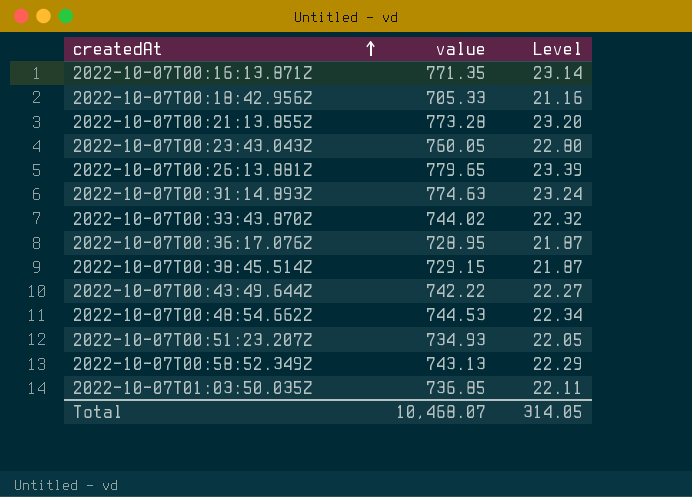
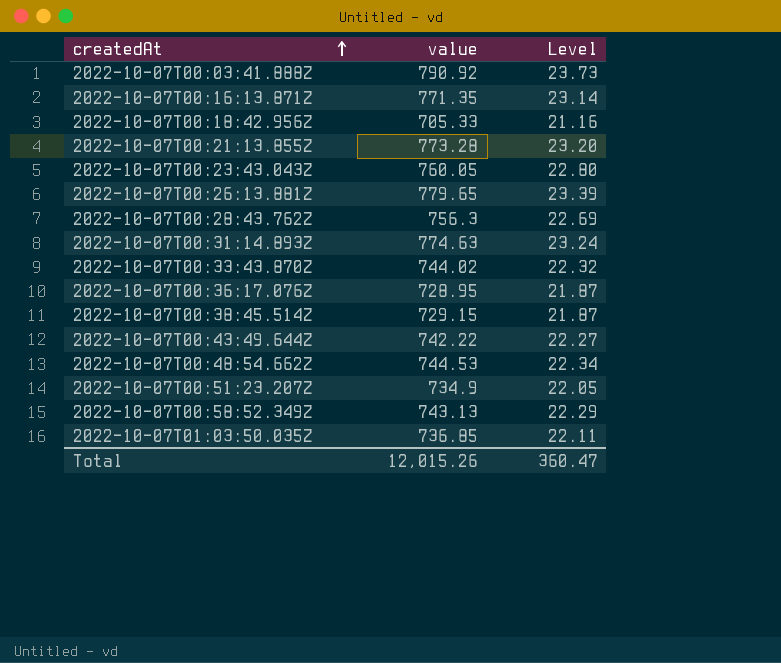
row 2022-10-07T00:03:41.888Z: none -> 790.92 | 23.73
row 2022-10-07T00:28:43.762Z: none -> 756.3 | 22.69
2022-10-07T00:51:23.207Z | value: 734.93 -> 734.9
Total | value: 10,468.07 -> 12,015.26
Total | Level: 314.05 -> 360.47

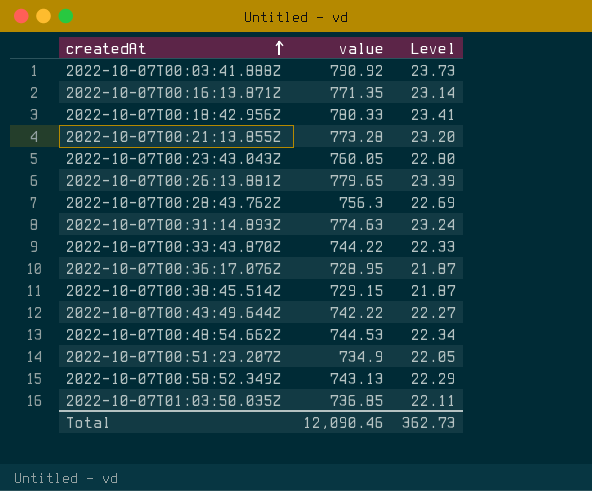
2022-10-07T00:18:42.956Z | value: 705.33 -> 780.33
2022-10-07T00:18:42.956Z | Level: 21.16 -> 23.41
2022-10-07T00:33:43.870Z | value: 744.02 -> 744.22
2022-10-07T00:33:43.870Z | Level: 22.32 -> 22.33
Total | value: 12,015.26 -> 12,090.46
Total | Level: 360.47 -> 362.73

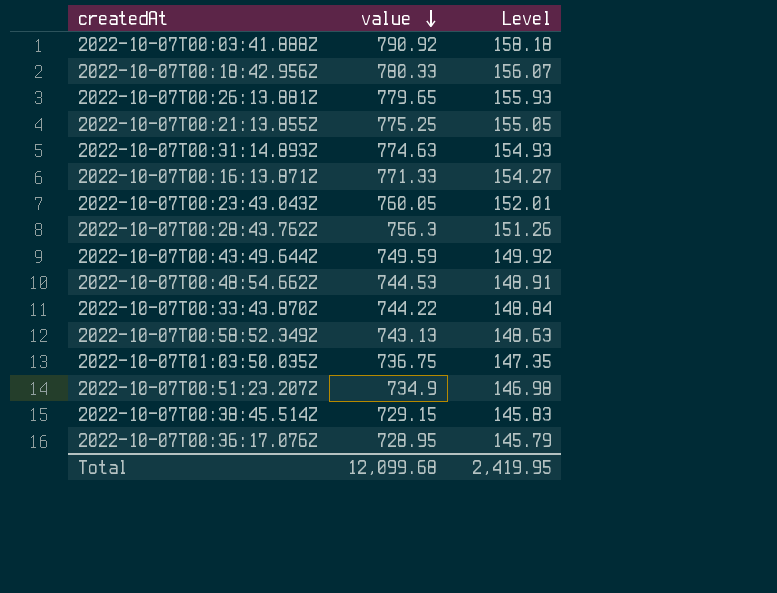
row order: createdAt ascending -> value descending
column Level | formula: [value] * 0.03 -> [value] * 0.2
2022-10-07T00:21:13.855Z | value: 773.28 -> 775.25
2022-10-07T00:16:13.871Z | value: 771.35 -> 771.33
2022-10-07T00:43:49.644Z | value: 742.22 -> 749.59
2022-10-07T01:03:50.035Z | value: 736.85 -> 736.75
Total | value: 12,090.46 -> 12,099.68
Total | Level: 362.73 -> 2,419.95

